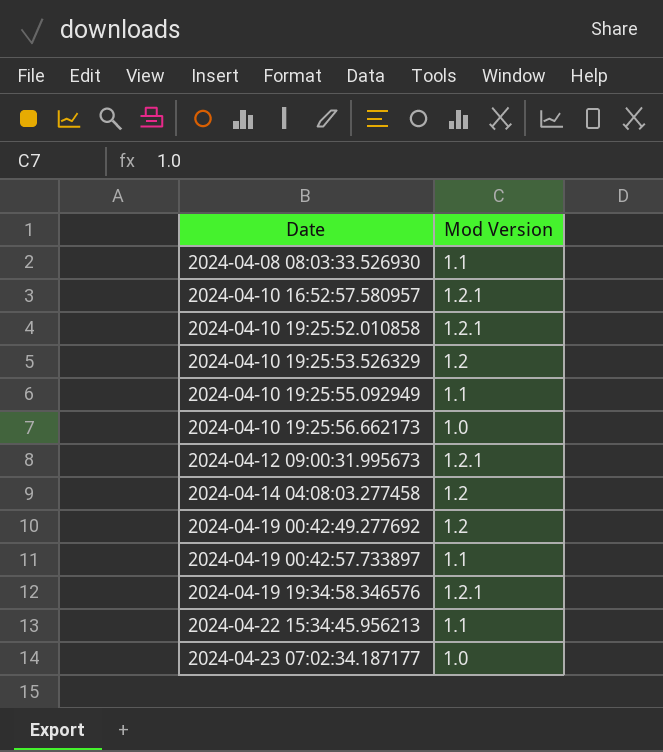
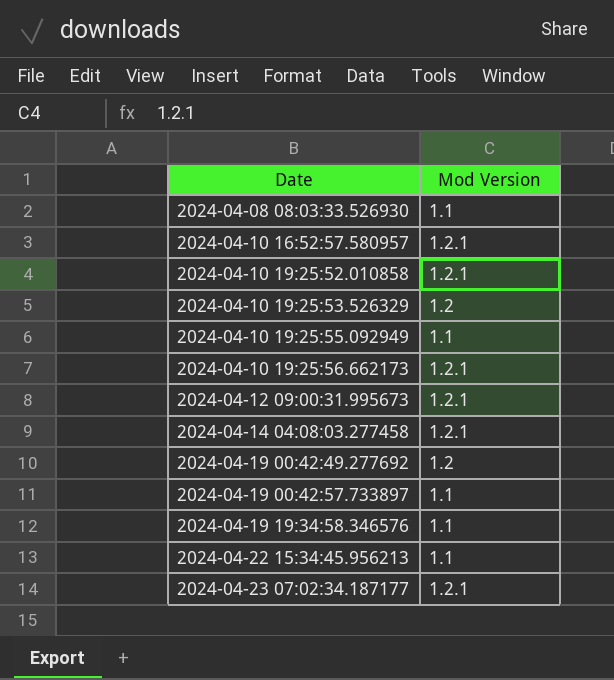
2024-04-10 19:25:56.662173 | Mod Version: 1.0 -> 1.2.1
2024-04-14 04:08:03.277458 | Mod Version: 1.2 -> 1.2.1
2024-04-19 19:34:58.346576 | Mod Version: 1.2.1 -> 1.1
2024-04-23 07:02:34.187177 | Mod Version: 1.0 -> 1.2.1

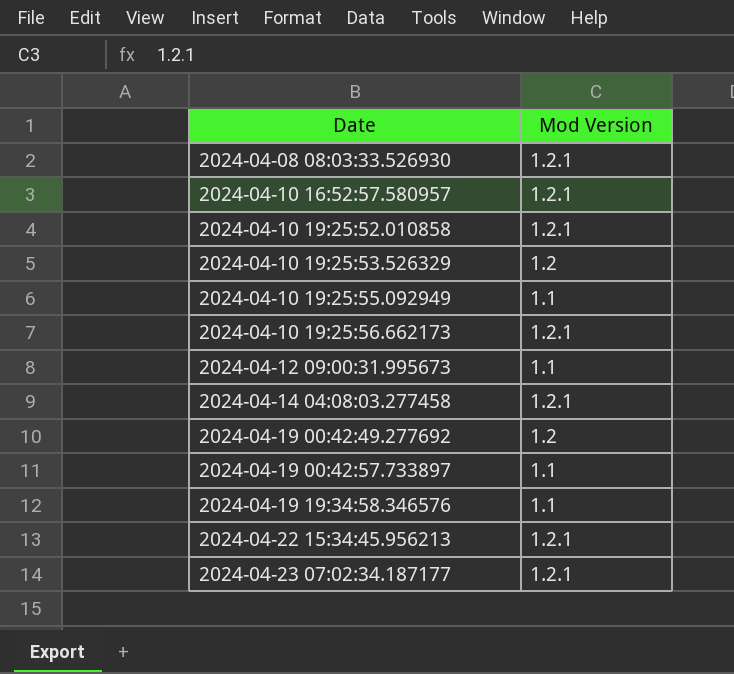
2024-04-08 08:03:33.526930 | Mod Version: 1.1 -> 1.2.1
2024-04-12 09:00:31.995673 | Mod Version: 1.2.1 -> 1.1
2024-04-22 15:34:45.956213 | Mod Version: 1.1 -> 1.2.1

